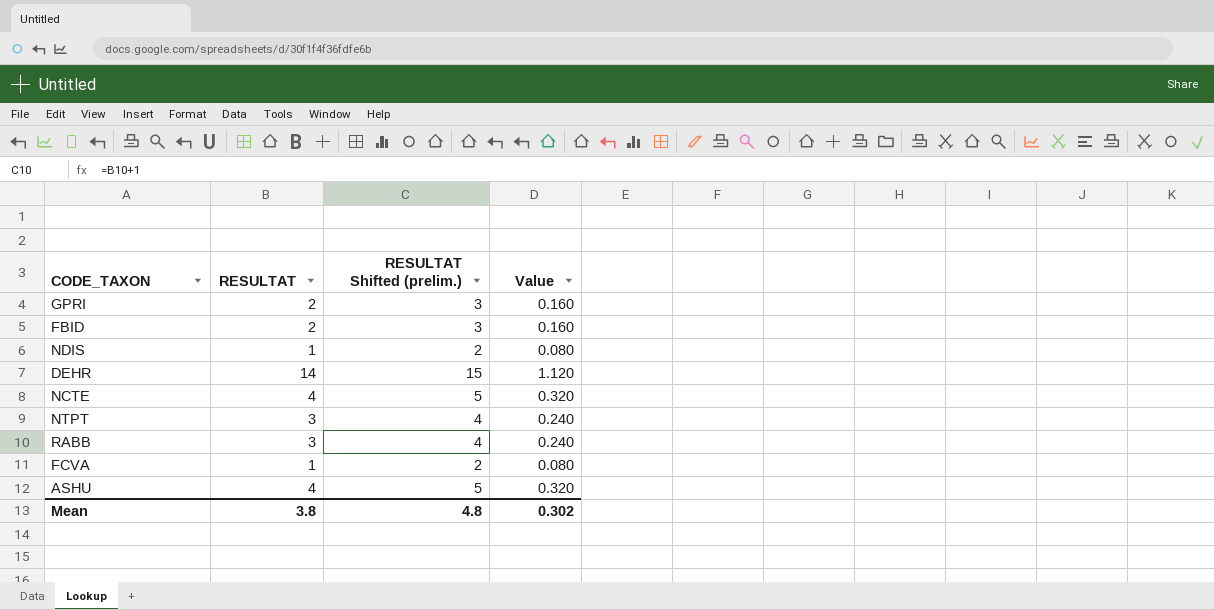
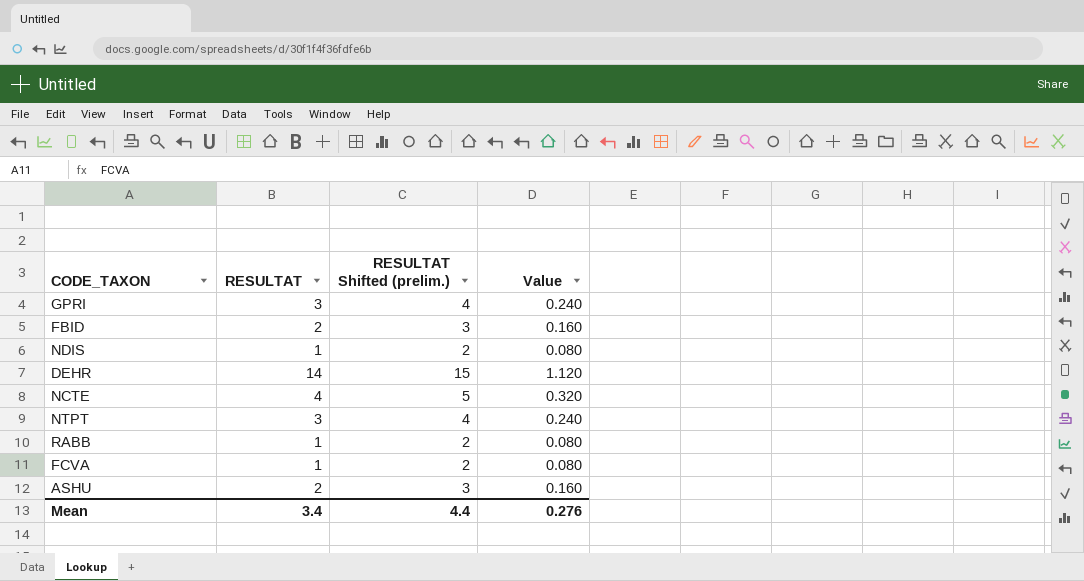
GPRI | RESULTAT: 2 -> 3
GPRI | RESULTAT Shifted (prelim.): 3 -> 4
GPRI | Value: 0.160 -> 0.240
RABB | RESULTAT: 3 -> 1
RABB | RESULTAT Shifted (prelim.): 4 -> 2
RABB | Value: 0.240 -> 0.080
ASHU | RESULTAT: 4 -> 2
ASHU | RESULTAT Shifted (prelim.): 5 -> 3
ASHU | Value: 0.320 -> 0.160
Mean | RESULTAT: 3.8 -> 3.4
Mean | RESULTAT Shifted (prelim.): 4.8 -> 4.4
Mean | Value: 0.302 -> 0.276

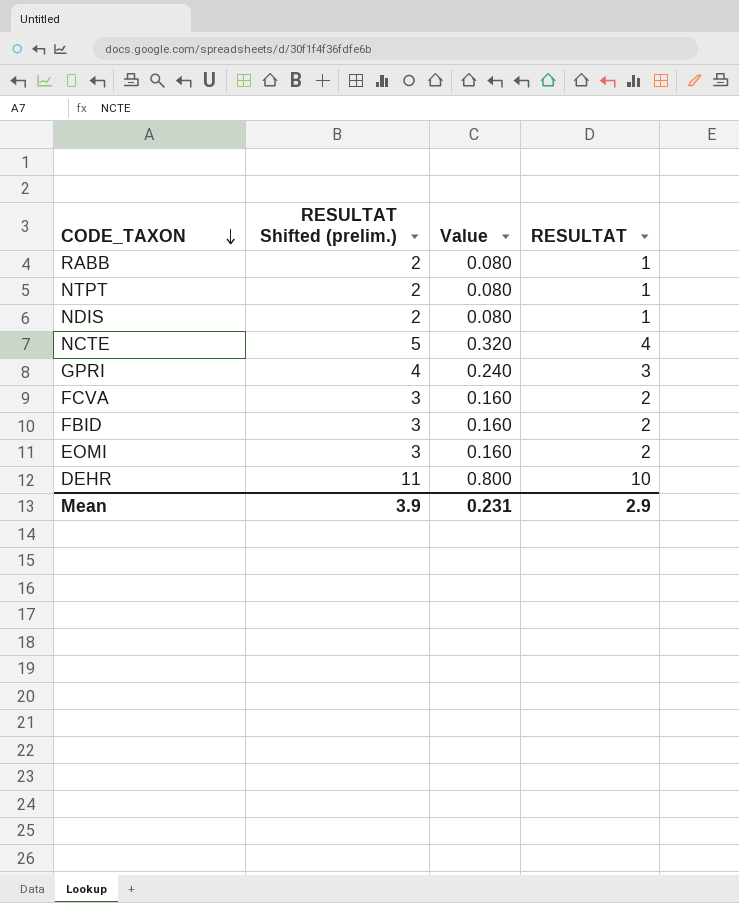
row order: none -> CODE_TAXON descending
column RESULTAT | position: 2 -> 4
row ASHU: 2 | 3 | 0.160 -> none
NTPT | RESULTAT Shifted (prelim.): 4 -> 2
NTPT | Value: 0.240 -> 0.080
NTPT | RESULTAT: 3 -> 1
FCVA | RESULTAT Shifted (prelim.): 2 -> 3
FCVA | Value: 0.080 -> 0.160
FCVA | RESULTAT: 1 -> 2
row EOMI: none -> 3 | 0.160 | 2
DEHR | RESULTAT Shifted (prelim.): 15 -> 11
DEHR | Value: 1.120 -> 0.800
DEHR | RESULTAT: 14 -> 10
Mean | RESULTAT Shifted (prelim.): 4.4 -> 3.9
Mean | Value: 0.276 -> 0.231
Mean | RESULTAT: 3.4 -> 2.9

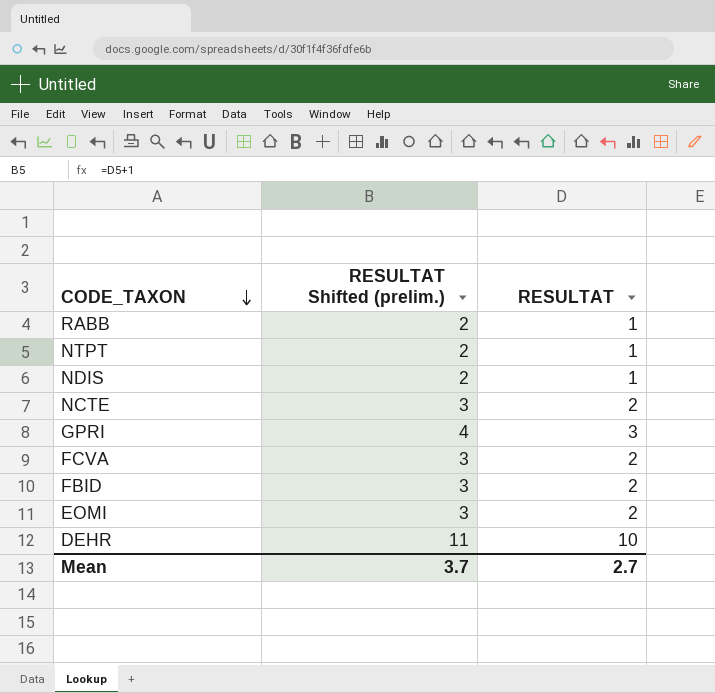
column Value | formula: [RESULTAT] * 0.08 -> none
NCTE | RESULTAT Shifted (prelim.): 5 -> 3
NCTE | RESULTAT: 4 -> 2
Mean | RESULTAT Shifted (prelim.): 3.9 -> 3.7
Mean | RESULTAT: 2.9 -> 2.7

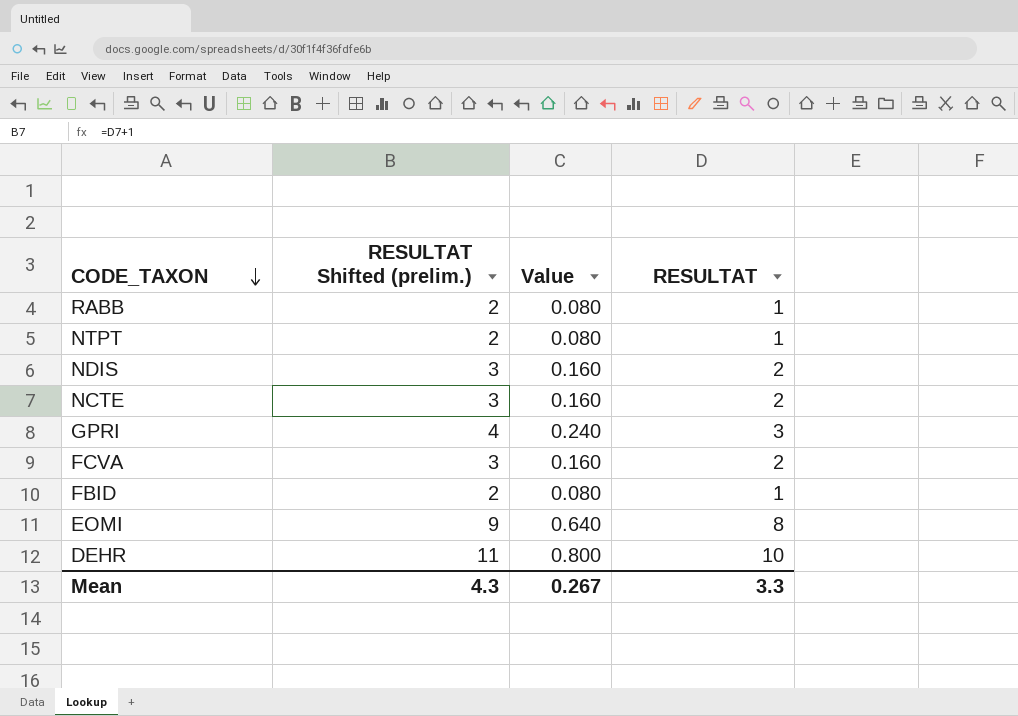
column Value | formula: none -> [RESULTAT] * 0.08
NDIS | RESULTAT Shifted (prelim.): 2 -> 3
NDIS | RESULTAT: 1 -> 2
FBID | RESULTAT Shifted (prelim.): 3 -> 2
FBID | RESULTAT: 2 -> 1
EOMI | RESULTAT Shifted (prelim.): 3 -> 9
EOMI | RESULTAT: 2 -> 8
Mean | RESULTAT Shifted (prelim.): 3.7 -> 4.3
Mean | RESULTAT: 2.7 -> 3.3

